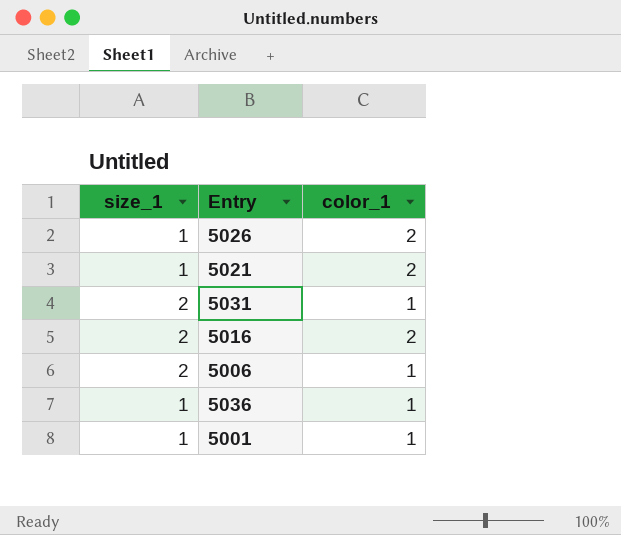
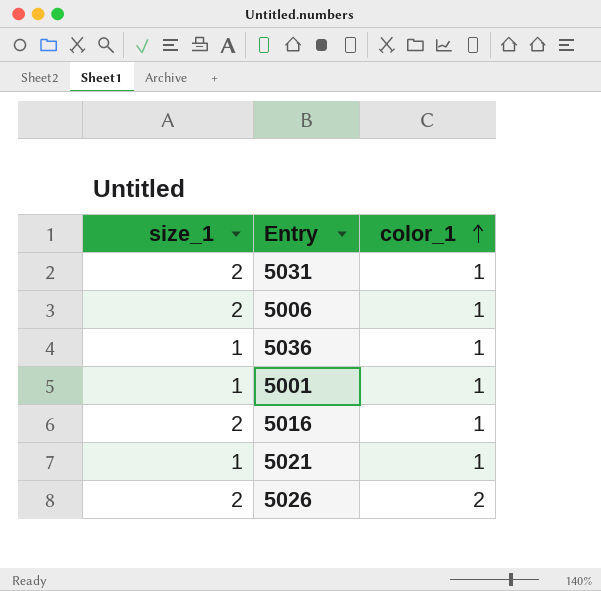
row order: none -> color_1 ascending
5016 | color_1: 2 -> 1
5021 | color_1: 2 -> 1
5026 | size_1: 1 -> 2

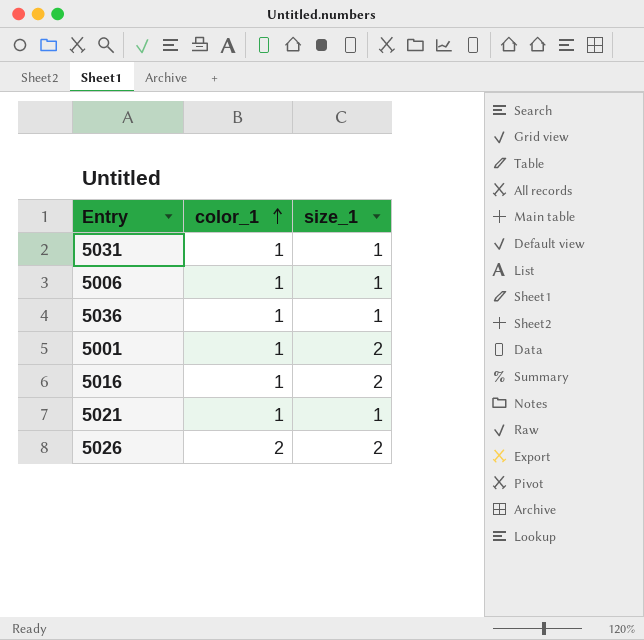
column size_1 | position: 1 -> 3
5031 | size_1: 2 -> 1
5006 | size_1: 2 -> 1
5001 | size_1: 1 -> 2

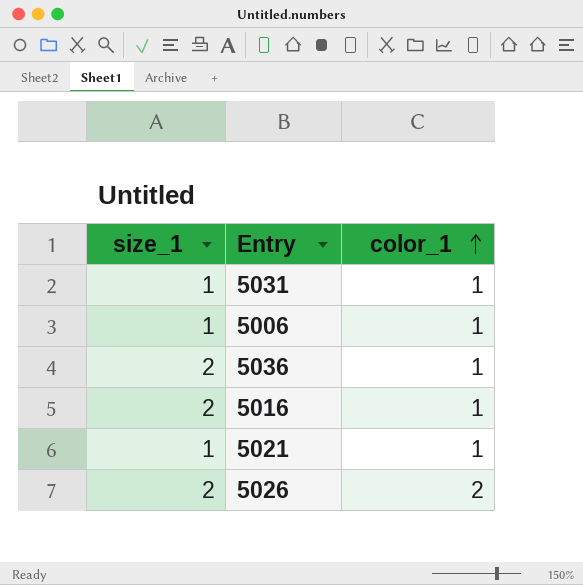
column size_1 | position: 3 -> 1
row 5001: 1 | 2 -> none
5036 | size_1: 1 -> 2

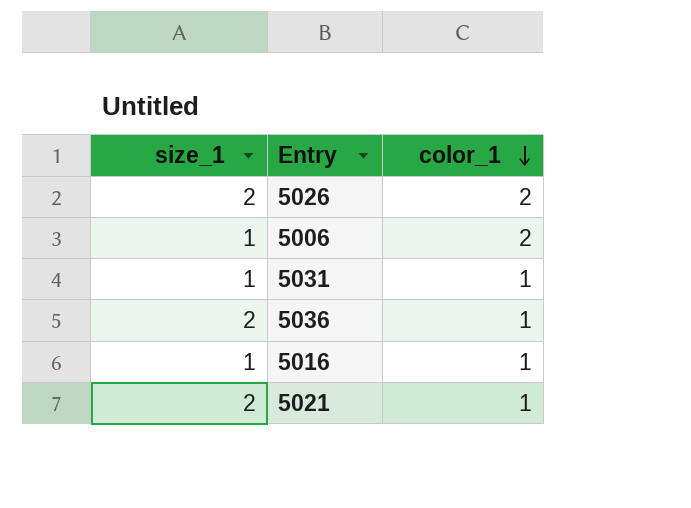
row order: color_1 ascending -> color_1 descending
5006 | color_1: 1 -> 2
5016 | size_1: 2 -> 1
5021 | size_1: 1 -> 2

